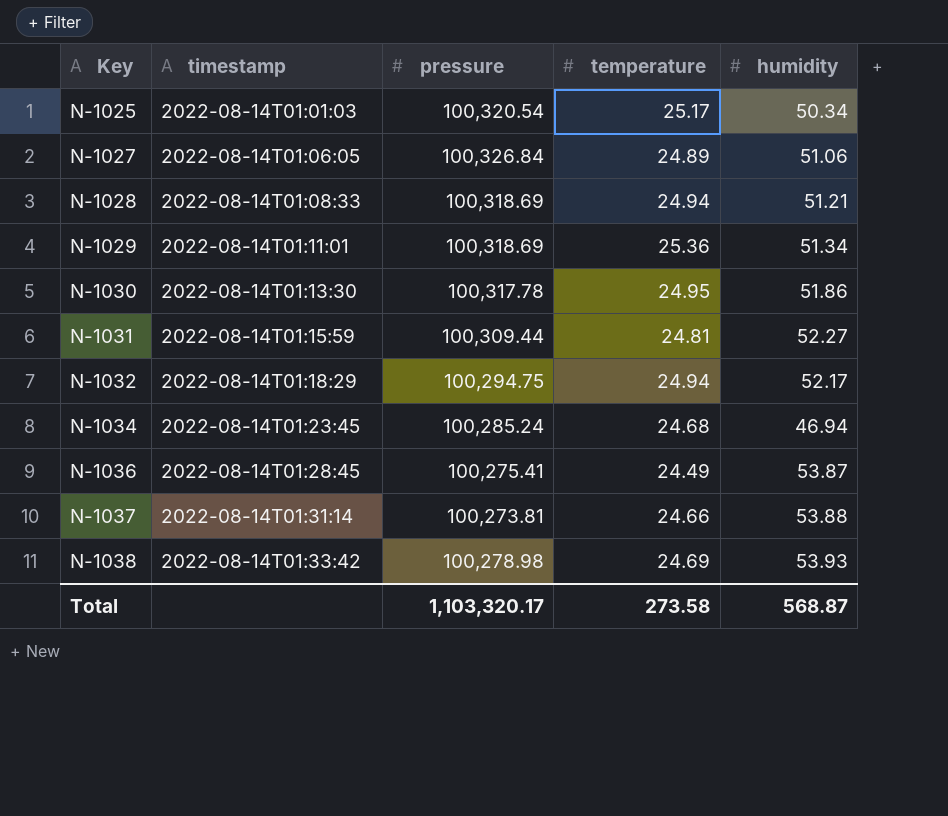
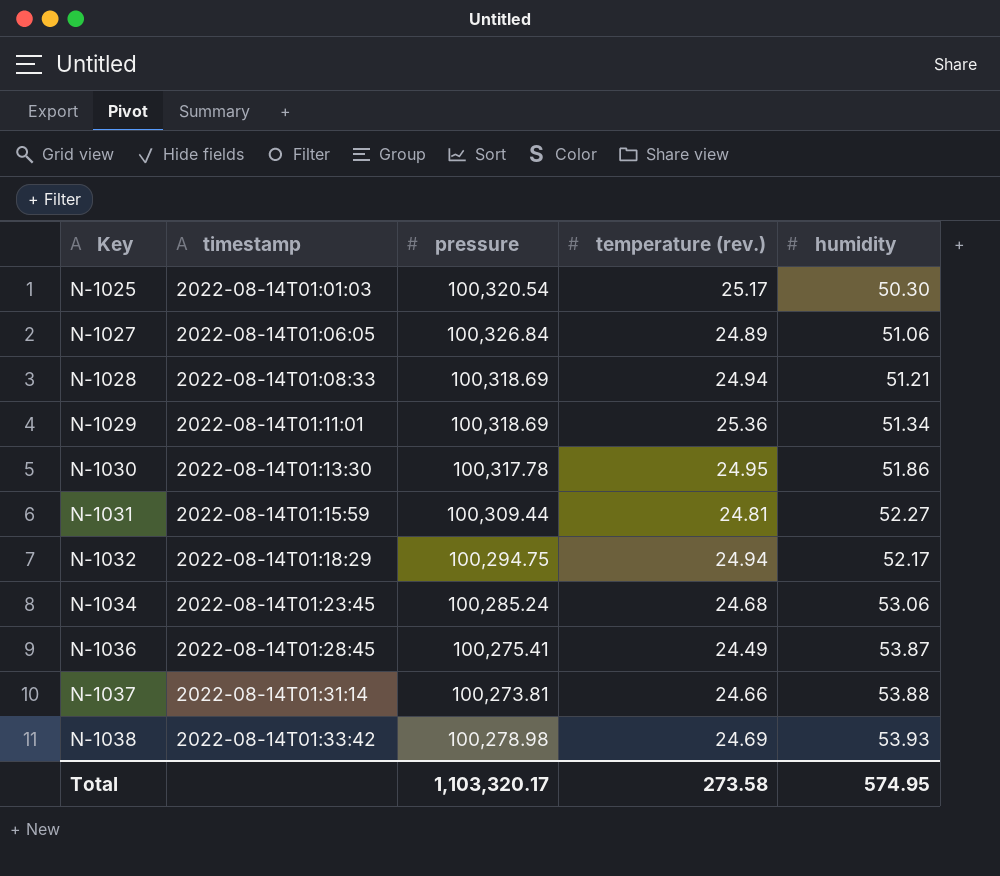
column name: temperature -> temperature (rev.)
N-1025 | humidity: 50.34 -> 50.30
N-1034 | humidity: 46.94 -> 53.06
Total | humidity: 568.87 -> 574.95

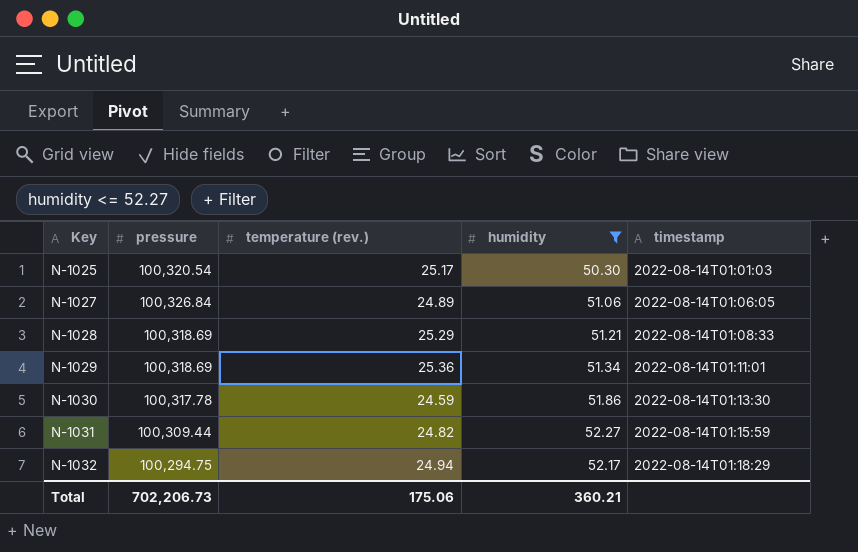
filter: none -> humidity <= 52.27
column timestamp | position: 2 -> 5
N-1028 | temperature (rev.): 24.94 -> 25.29
N-1030 | temperature (rev.): 24.95 -> 24.59
N-1031 | temperature (rev.): 24.81 -> 24.82
Total | pressure: 1,103,320.17 -> 702,206.73
Total | temperature (rev.): 273.58 -> 175.06
Total | humidity: 574.95 -> 360.21

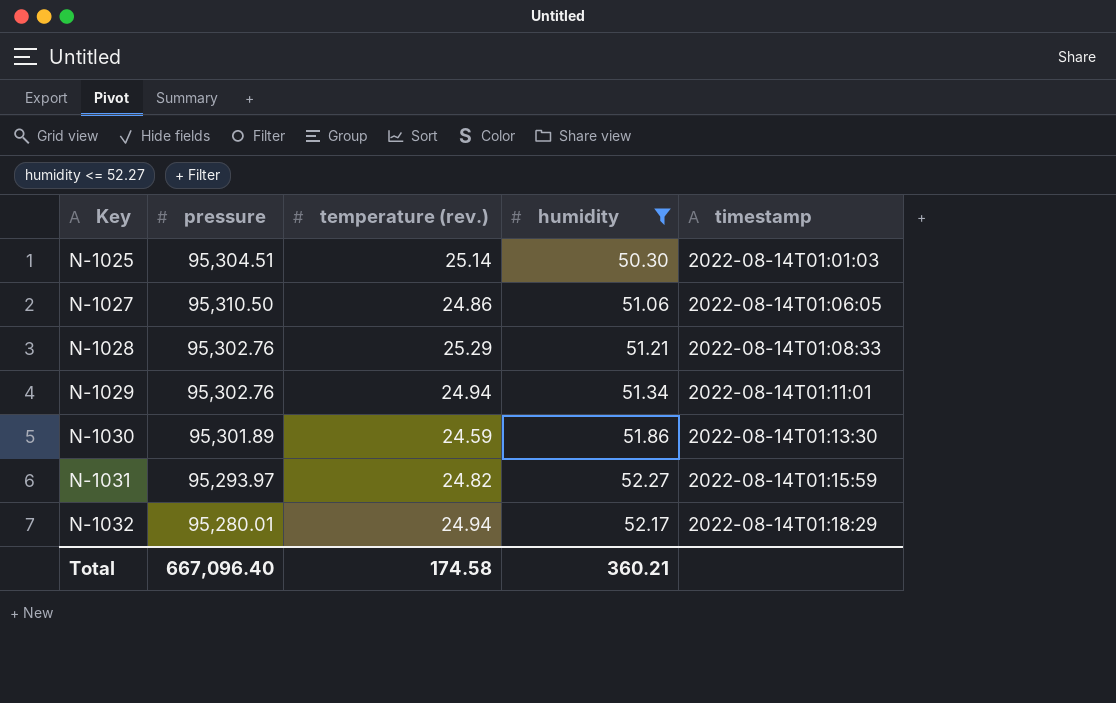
N-1025 | pressure: 100,320.54 -> 95,304.51
N-1025 | temperature (rev.): 25.17 -> 25.14
N-1027 | pressure: 100,326.84 -> 95,310.50
N-1027 | temperature (rev.): 24.89 -> 24.86
N-1028 | pressure: 100,318.69 -> 95,302.76
N-1029 | pressure: 100,318.69 -> 95,302.76
N-1029 | temperature (rev.): 25.36 -> 24.94
N-1030 | pressure: 100,317.78 -> 95,301.89
N-1031 | pressure: 100,309.44 -> 95,293.97
N-1032 | pressure: 100,294.75 -> 95,280.01
Total | pressure: 702,206.73 -> 667,096.40
Total | temperature (rev.): 175.06 -> 174.58

